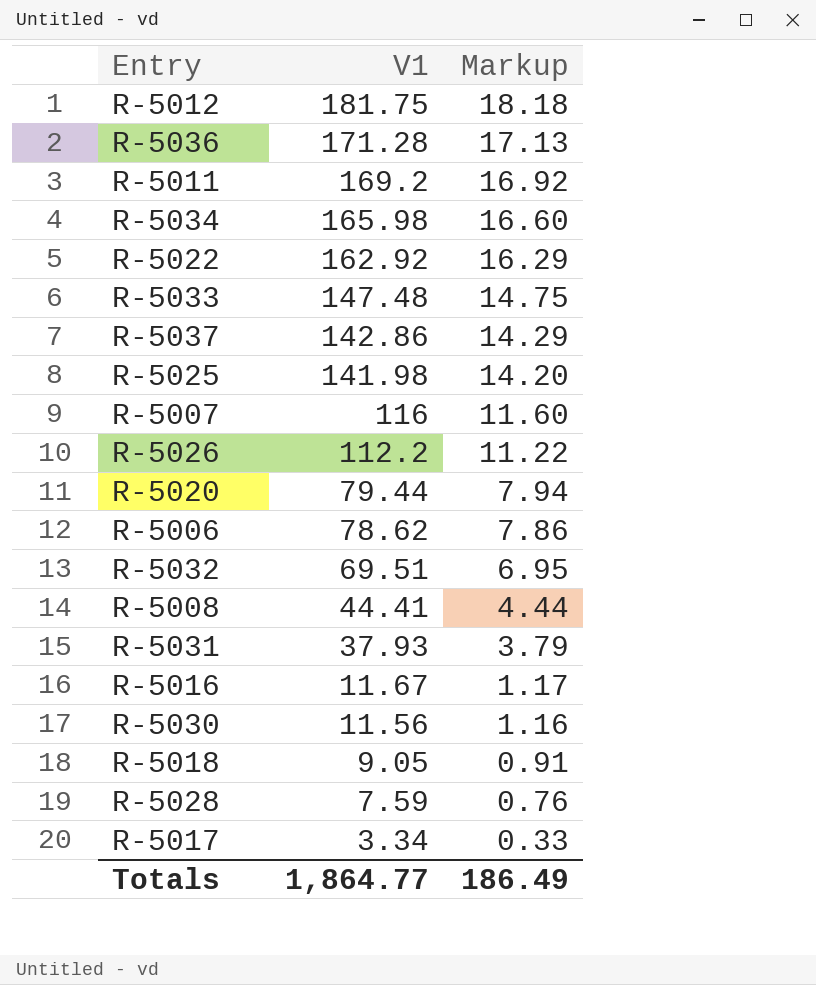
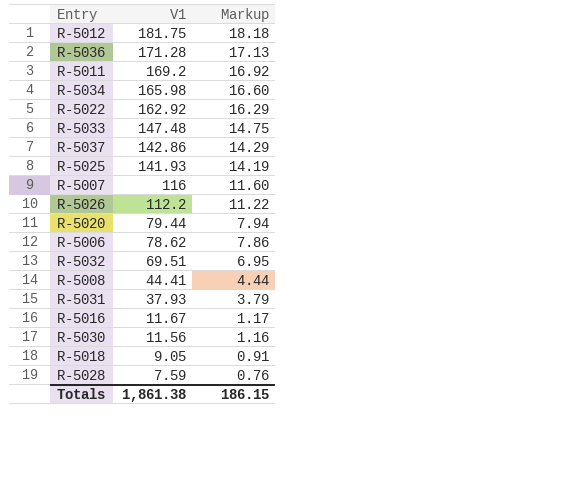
row R-5017: 3.34 | 0.33 -> none
R-5025 | V1: 141.98 -> 141.93
R-5025 | Markup: 14.20 -> 14.19
Totals | V1: 1,864.77 -> 1,861.38
Totals | Markup: 186.49 -> 186.15

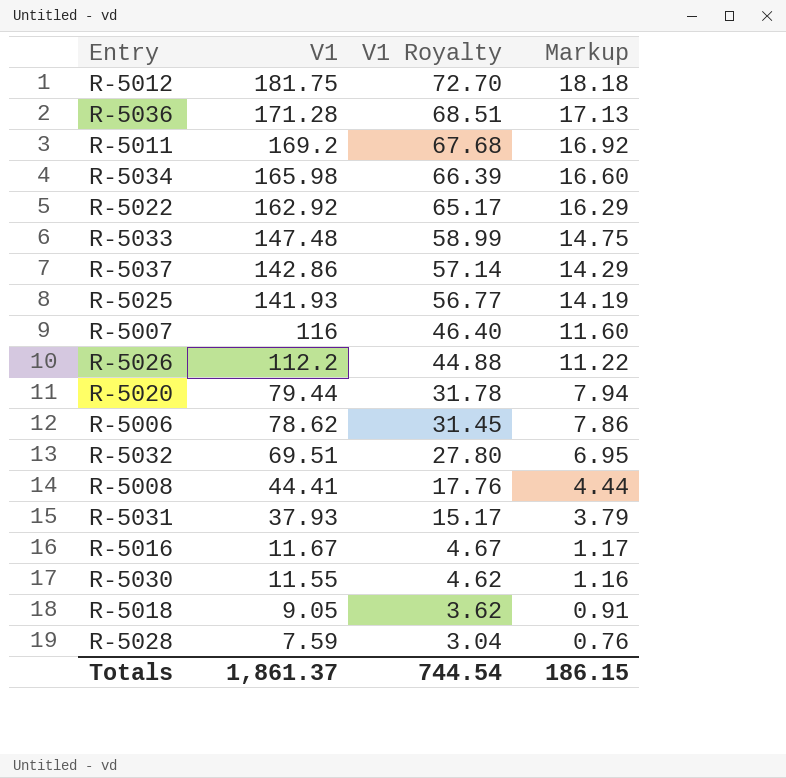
column V1 Royalty | formula: none -> [V1] * 0.4
R-5030 | V1: 11.56 -> 11.55
Totals | V1: 1,861.38 -> 1,861.37

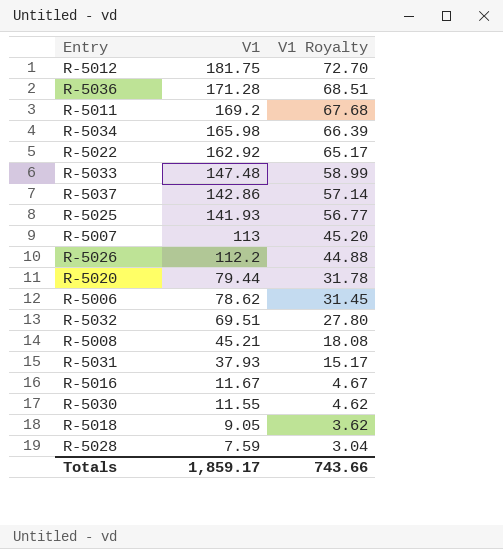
column Markup | formula: [V1] * 0.1 -> none
R-5007 | V1: 116 -> 113
R-5007 | V1 Royalty: 46.40 -> 45.20
R-5008 | V1: 44.41 -> 45.21
R-5008 | V1 Royalty: 17.76 -> 18.08
Totals | V1: 1,861.37 -> 1,859.17
Totals | V1 Royalty: 744.54 -> 743.66

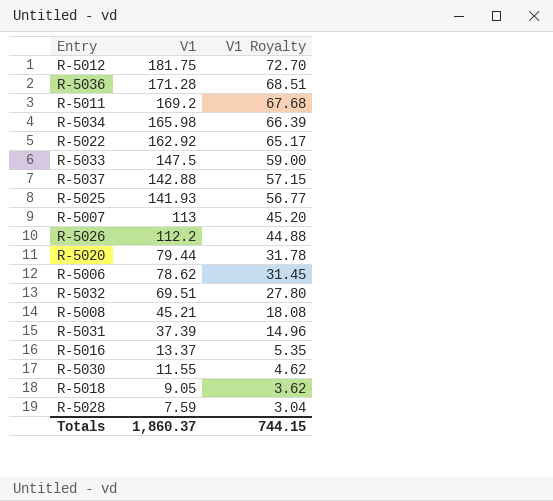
R-5033 | V1: 147.48 -> 147.5
R-5033 | V1 Royalty: 58.99 -> 59.00
R-5037 | V1: 142.86 -> 142.88
R-5037 | V1 Royalty: 57.14 -> 57.15
R-5031 | V1: 37.93 -> 37.39
R-5031 | V1 Royalty: 15.17 -> 14.96
R-5016 | V1: 11.67 -> 13.37
R-5016 | V1 Royalty: 4.67 -> 5.35
Totals | V1: 1,859.17 -> 1,860.37
Totals | V1 Royalty: 743.66 -> 744.15

